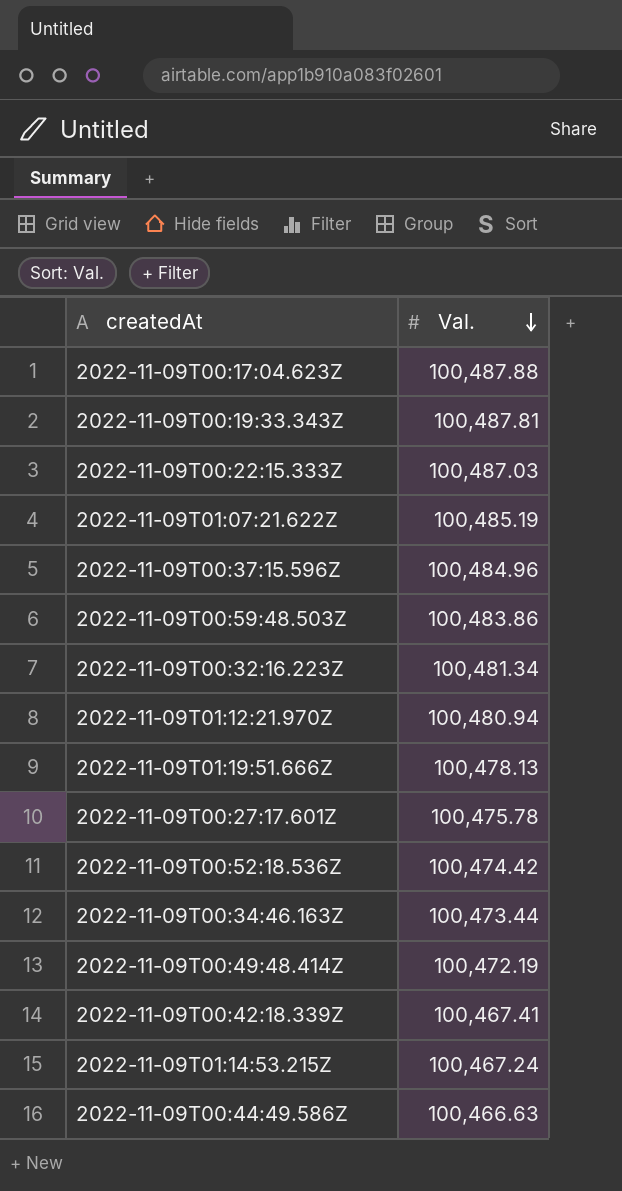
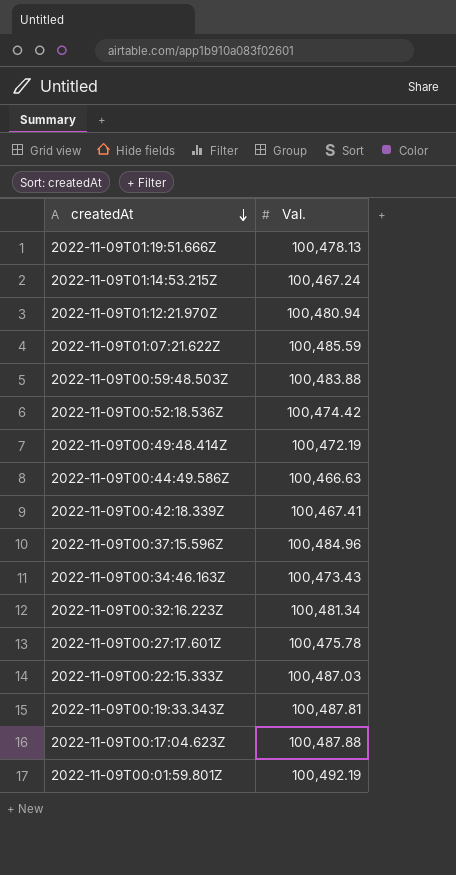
row order: Val. descending -> createdAt descending
2022-11-09T01:07:21.622Z | Val.: 100,485.19 -> 100,485.59
2022-11-09T00:59:48.503Z | Val.: 100,483.86 -> 100,483.88
2022-11-09T00:34:46.163Z | Val.: 100,473.44 -> 100,473.43
row 2022-11-09T00:01:59.801Z: none -> 100,492.19

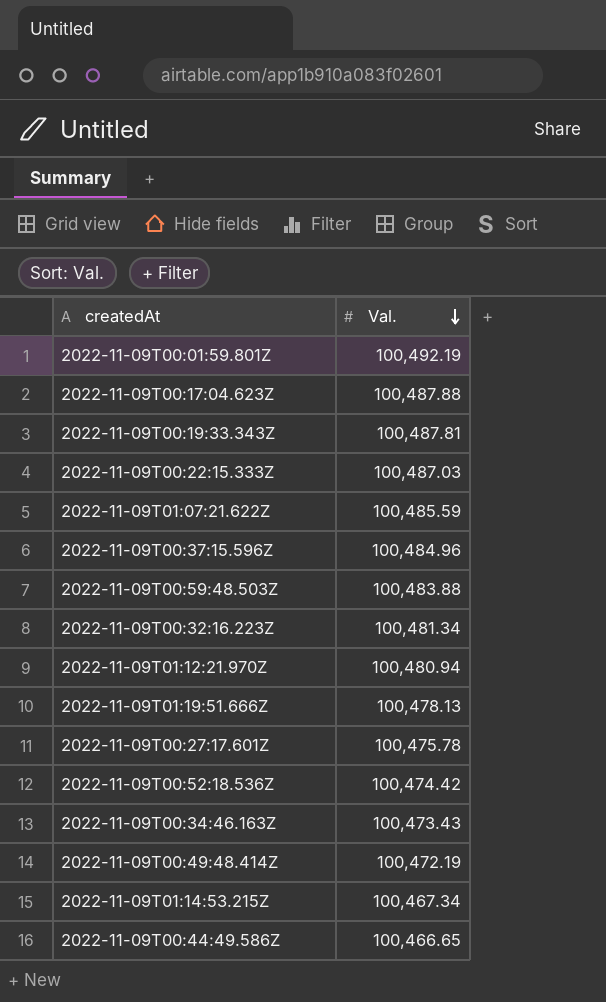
row order: createdAt descending -> Val. descending
row 2022-11-09T00:42:18.339Z: 100,467.41 -> none
2022-11-09T01:14:53.215Z | Val.: 100,467.24 -> 100,467.34
2022-11-09T00:44:49.586Z | Val.: 100,466.63 -> 100,466.65

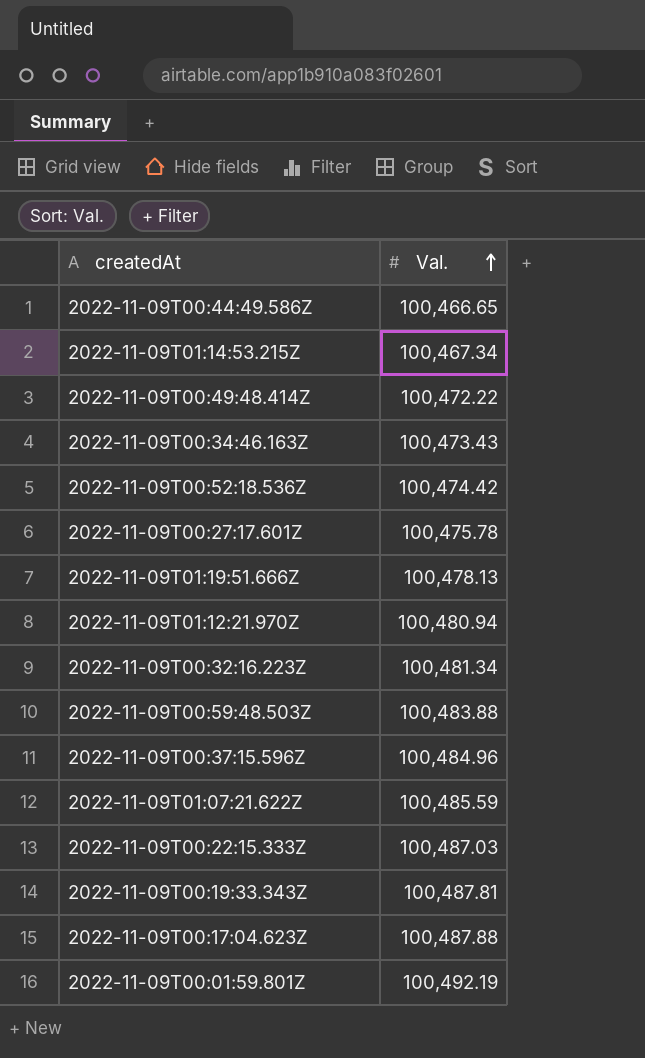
row order: Val. descending -> Val. ascending
2022-11-09T00:49:48.414Z | Val.: 100,472.19 -> 100,472.22

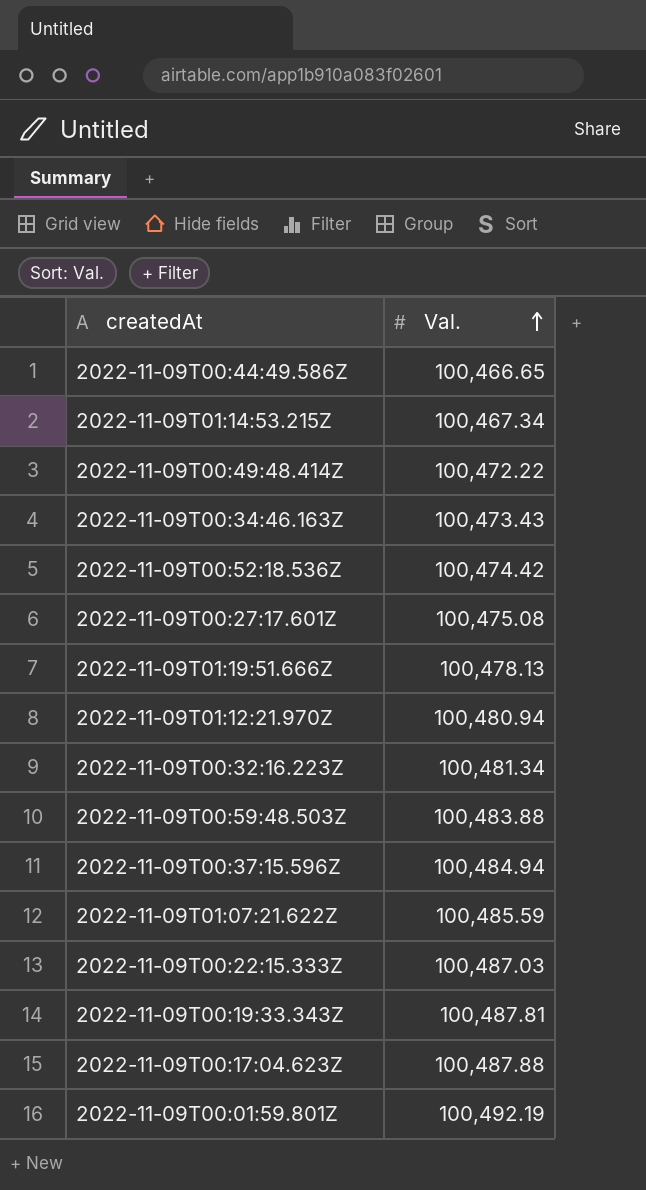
2022-11-09T00:27:17.601Z | Val.: 100,475.78 -> 100,475.08
2022-11-09T00:37:15.596Z | Val.: 100,484.96 -> 100,484.94

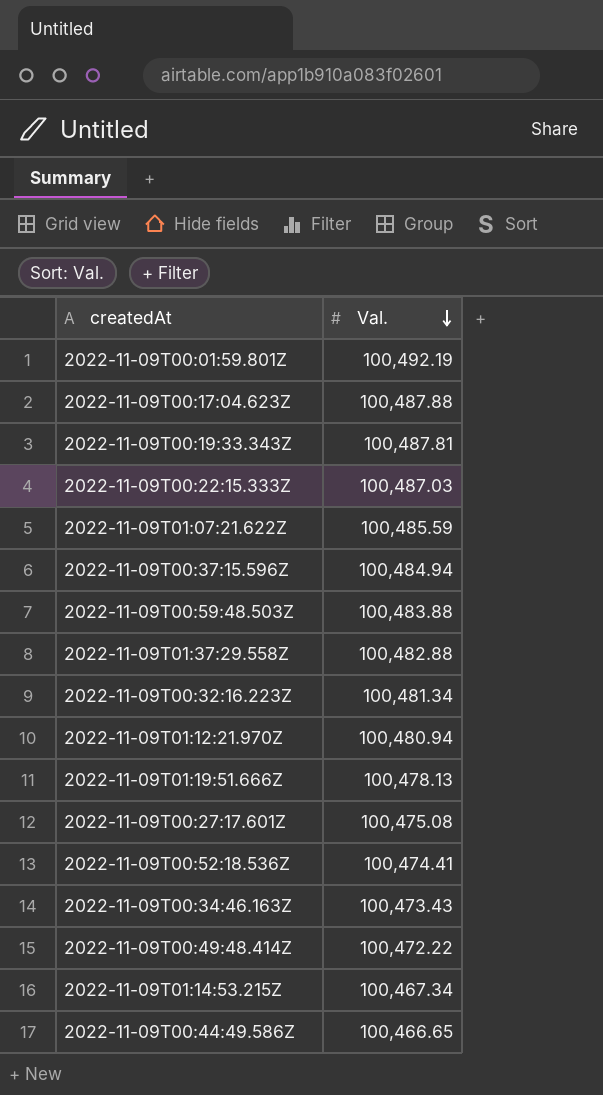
row order: Val. ascending -> Val. descending
row 2022-11-09T01:37:29.558Z: none -> 100,482.88
2022-11-09T00:52:18.536Z | Val.: 100,474.42 -> 100,474.41

